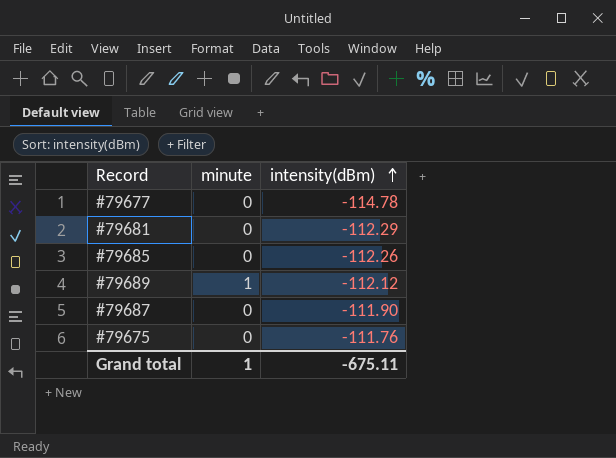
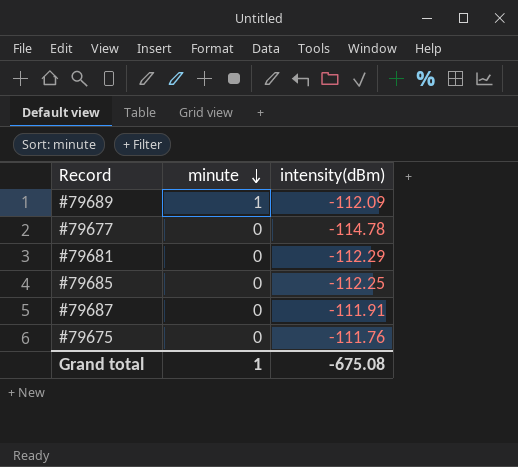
row order: intensity(dBm) ascending -> minute descending
#79689 | intensity(dBm): -112.12 -> -112.09
#79685 | intensity(dBm): -112.26 -> -112.25
#79687 | intensity(dBm): -111.90 -> -111.91
Grand total | intensity(dBm): -675.11 -> -675.08

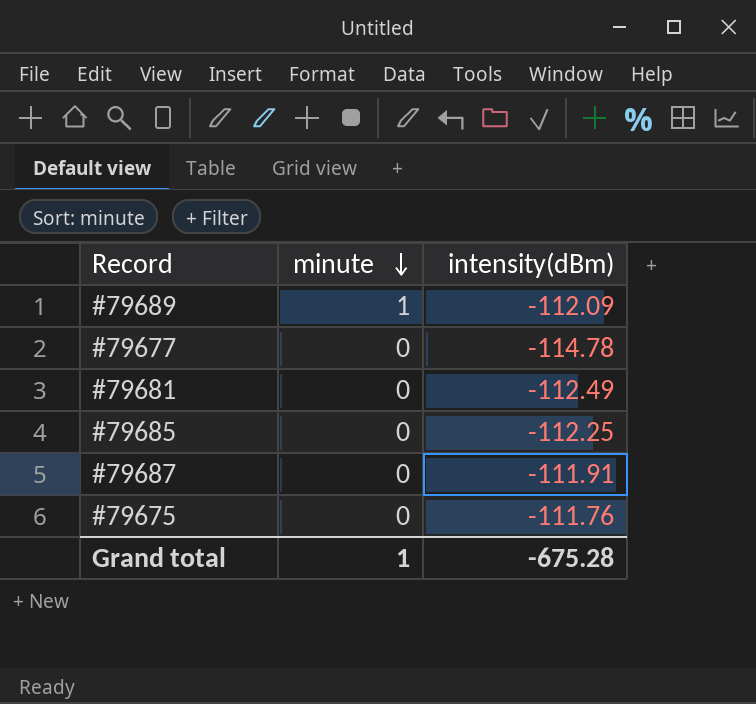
#79681 | intensity(dBm): -112.29 -> -112.49
Grand total | intensity(dBm): -675.08 -> -675.28

